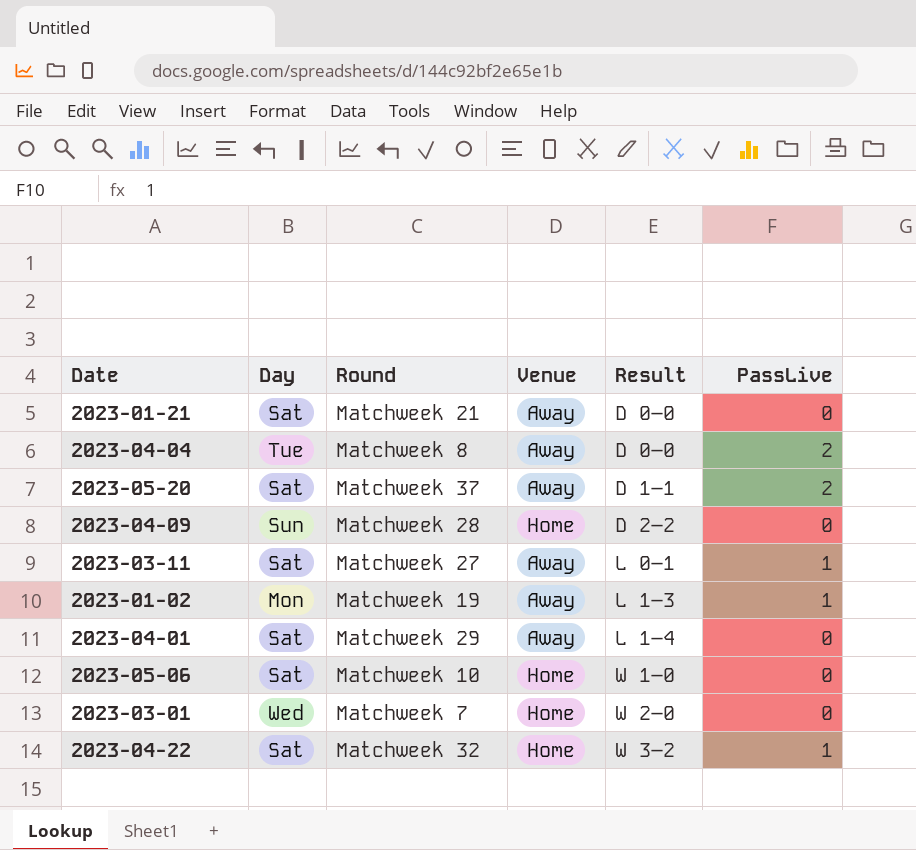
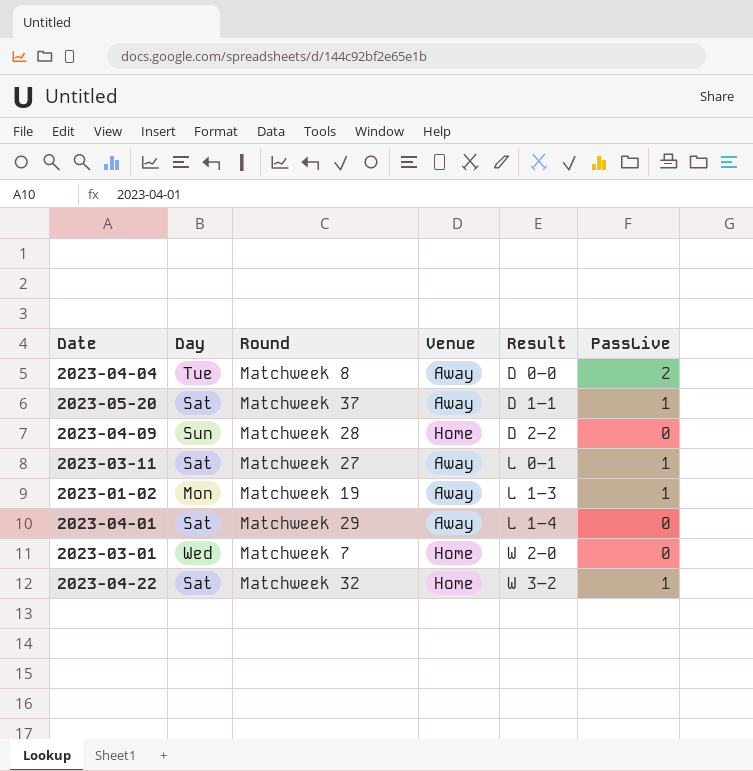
row 2023-01-21: Sat | Matchweek 21 | Away | D 0–0 | 0 -> none
row 2023-05-06: Sat | Matchweek 10 | Home | W 1–0 | 0 -> none
2023-05-20 | PassLive: 2 -> 1

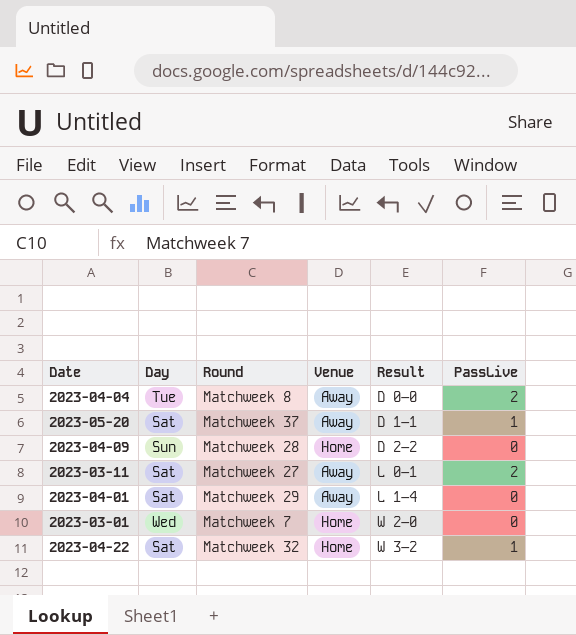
row 2023-01-02: Mon | Matchweek 19 | Away | L 1–3 | 1 -> none
2023-03-11 | PassLive: 1 -> 2

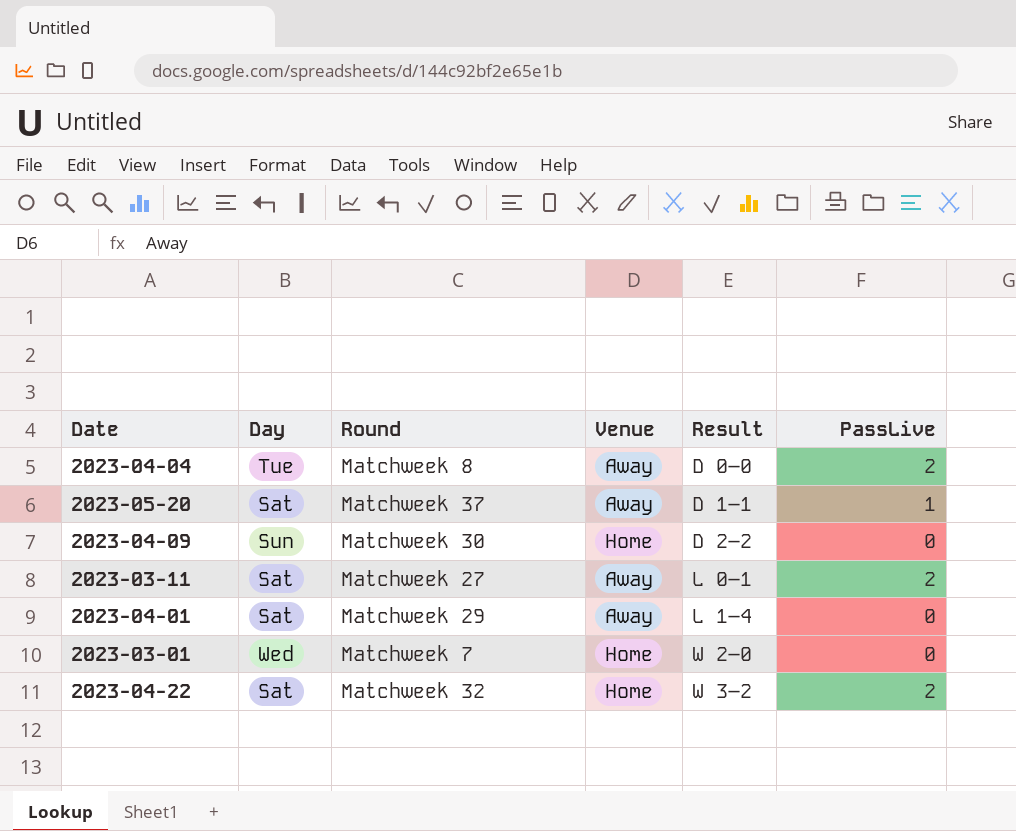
2023-04-09 | Round: Matchweek 28 -> Matchweek 30
2023-04-22 | PassLive: 1 -> 2

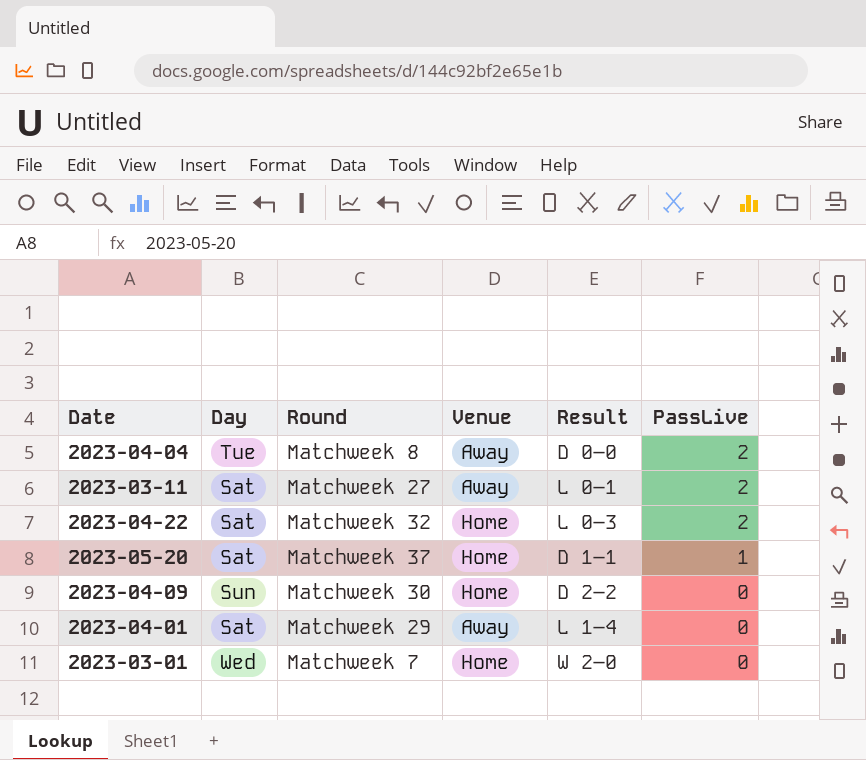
row order: Result ascending -> PassLive descending
2023-04-22 | Result: W 3–2 -> L 0–3
2023-05-20 | Venue: Away -> Home

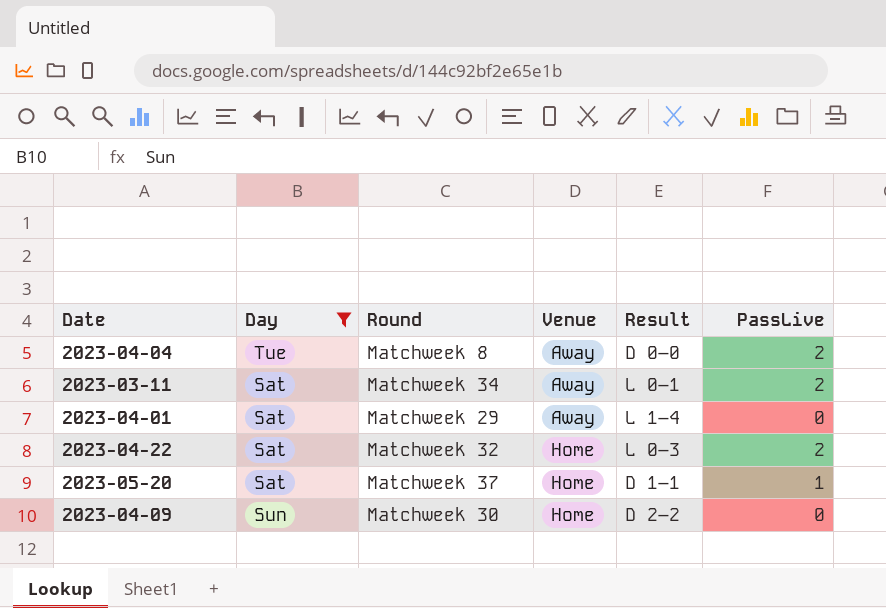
filter: none -> Day != Wed
row order: PassLive descending -> Venue ascending
2023-03-11 | Round: Matchweek 27 -> Matchweek 34

